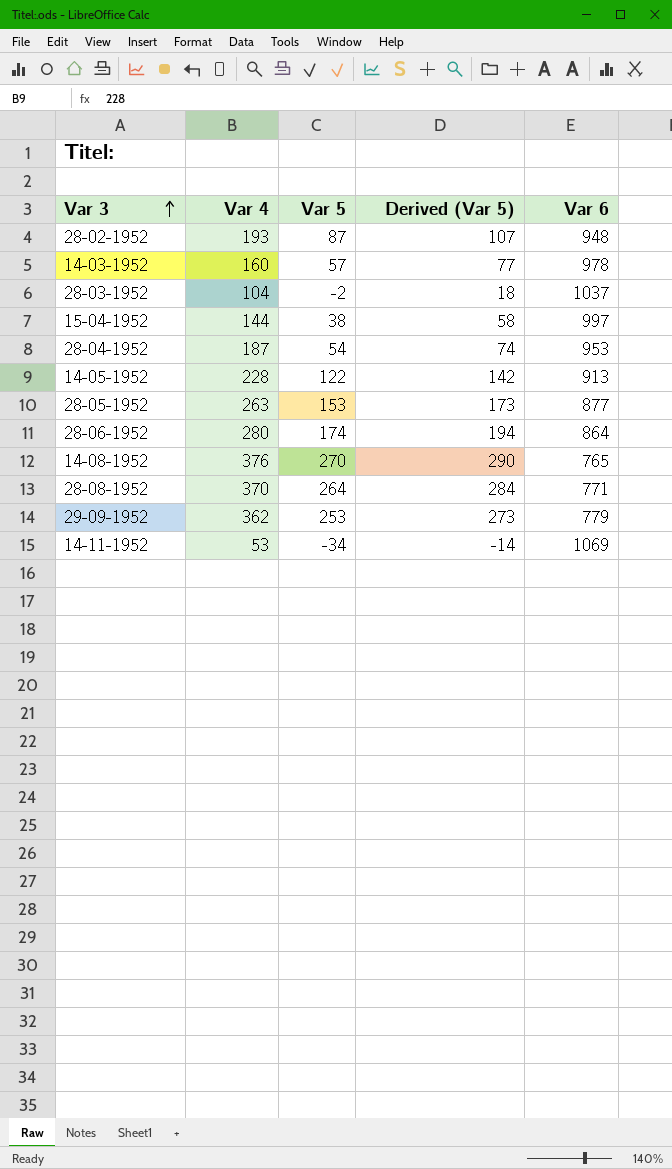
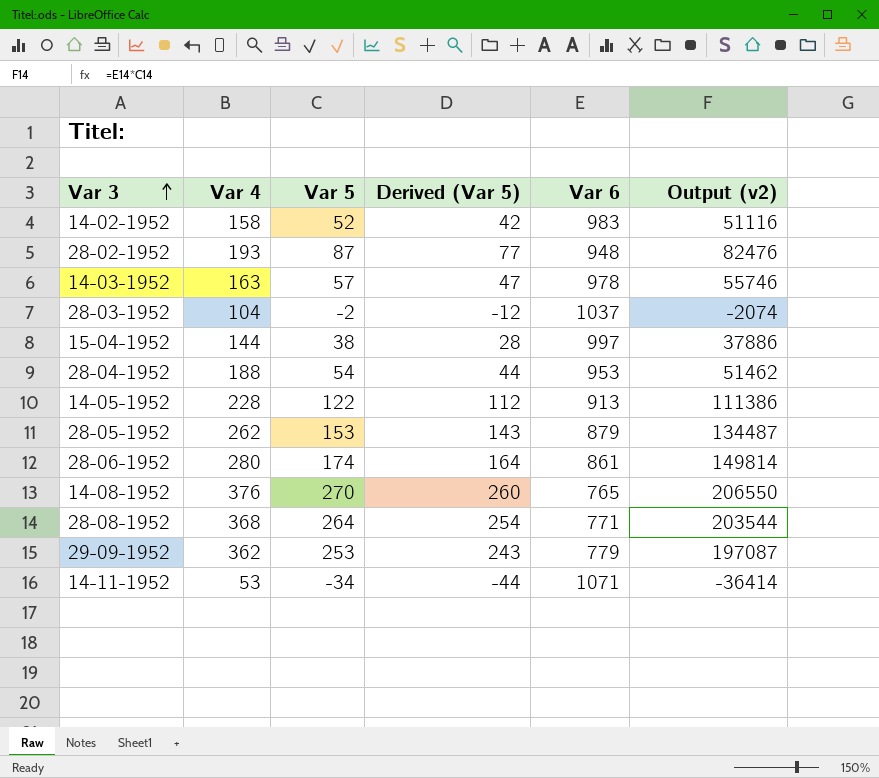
column Derived (Var 5) | formula: [Var 5] + 20 -> [Var 5] - 10
column Output (v2) | formula: none -> [Var 5] * [Var 6]
row 14-02-1952: none -> 158 | 52 | 42 | 983 | 51116
14-03-1952 | Var 4: 160 -> 163
28-04-1952 | Var 4: 187 -> 188
28-05-1952 | Var 4: 263 -> 262
28-05-1952 | Var 6: 877 -> 879
28-06-1952 | Var 6: 864 -> 861
28-08-1952 | Var 4: 370 -> 368
14-11-1952 | Var 6: 1069 -> 1071

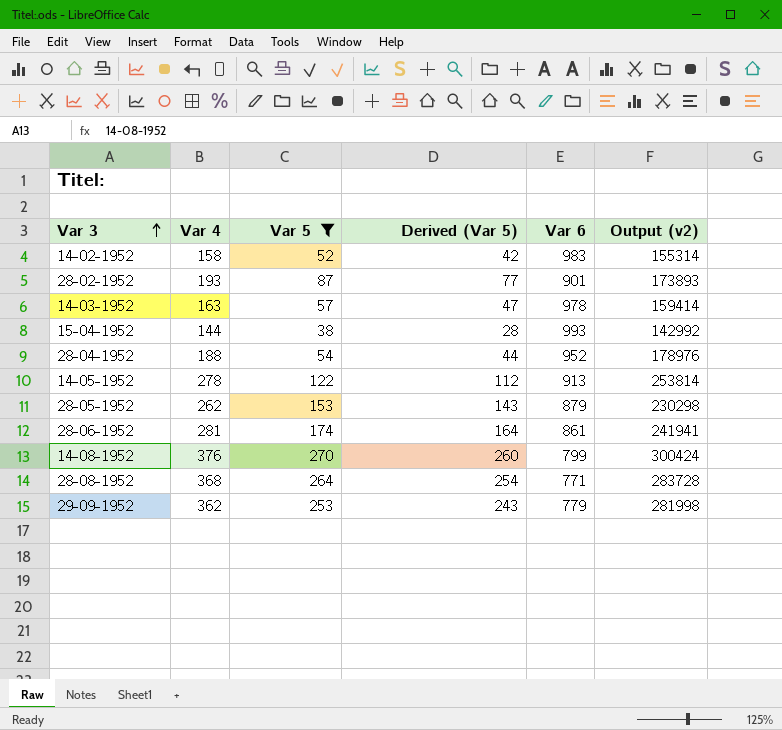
filter: none -> Var 5 >= 38
column Output (v2) | formula: [Var 5] * [Var 6] -> [Var 4] * [Var 6]
28-02-1952 | Var 6: 948 -> 901
15-04-1952 | Var 6: 997 -> 993
28-04-1952 | Var 6: 953 -> 952
14-05-1952 | Var 4: 228 -> 278
28-06-1952 | Var 4: 280 -> 281
14-08-1952 | Var 6: 765 -> 799

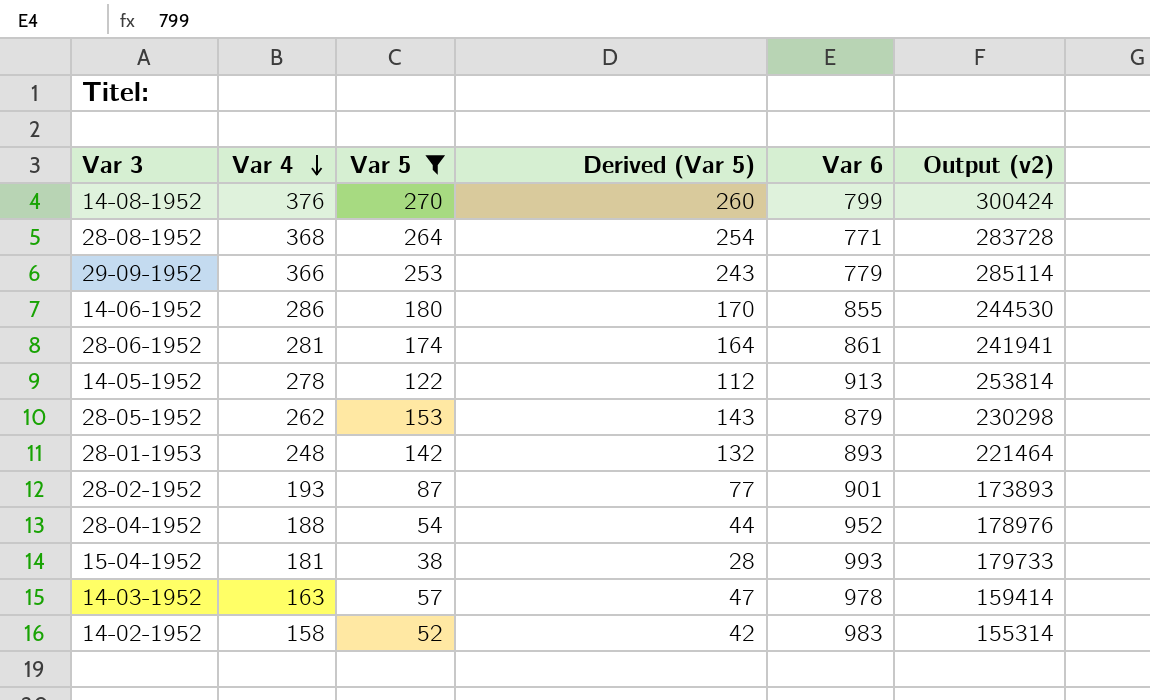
row order: Var 3 ascending -> Var 4 descending
29-09-1952 | Var 4: 362 -> 366
29-09-1952 | Output (v2): 281998 -> 285114
row 14-06-1952: none -> 286 | 180 | 170 | 855 | 244530
row 28-01-1953: none -> 248 | 142 | 132 | 893 | 221464
15-04-1952 | Var 4: 144 -> 181
15-04-1952 | Output (v2): 142992 -> 179733

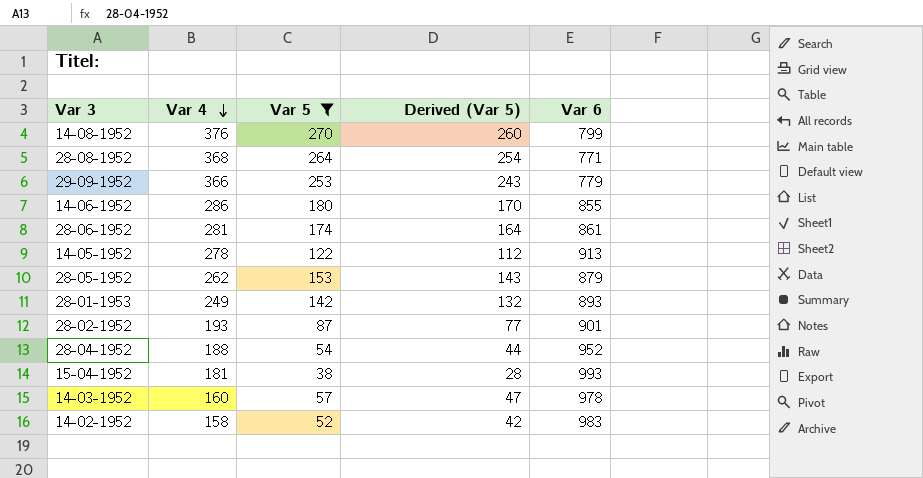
column Output (v2) | formula: [Var 4] * [Var 6] -> none
28-01-1953 | Var 4: 248 -> 249
14-03-1952 | Var 4: 163 -> 160

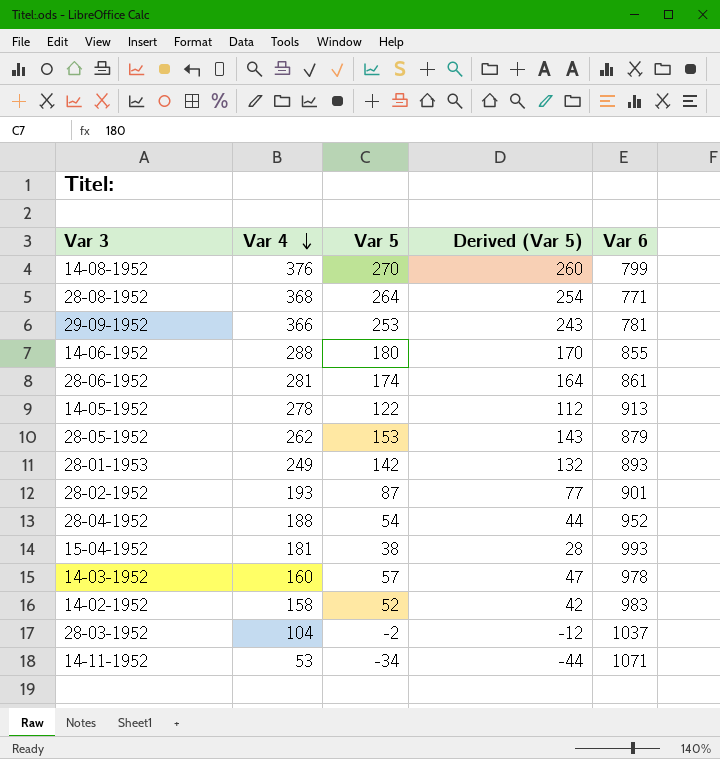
filter: Var 5 >= 38 -> none
29-09-1952 | Var 6: 779 -> 781
14-06-1952 | Var 4: 286 -> 288

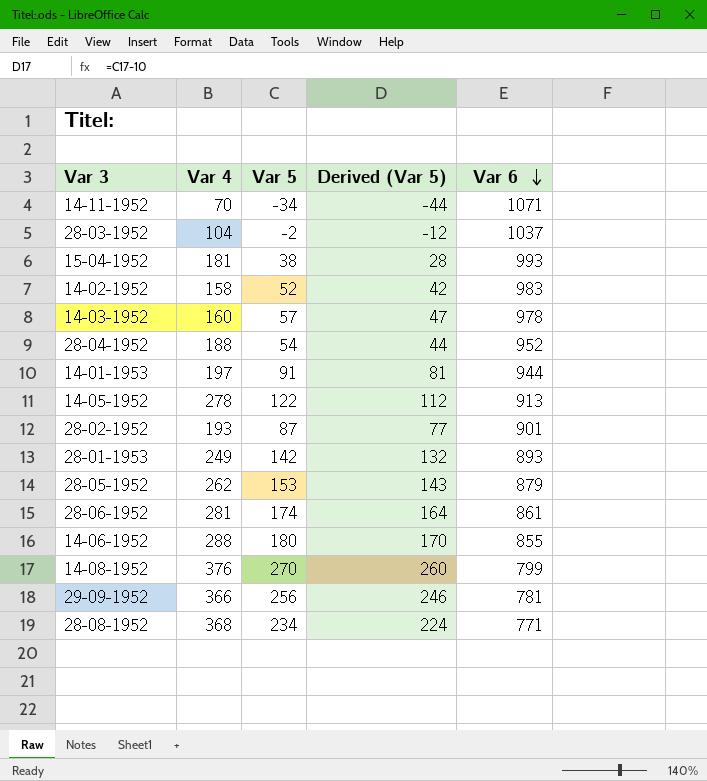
row order: Var 4 descending -> Var 6 descending
14-11-1952 | Var 4: 53 -> 70
row 14-01-1953: none -> 197 | 91 | 81 | 944
29-09-1952 | Var 5: 253 -> 256
29-09-1952 | Derived (Var 5): 243 -> 246
28-08-1952 | Var 5: 264 -> 234
28-08-1952 | Derived (Var 5): 254 -> 224

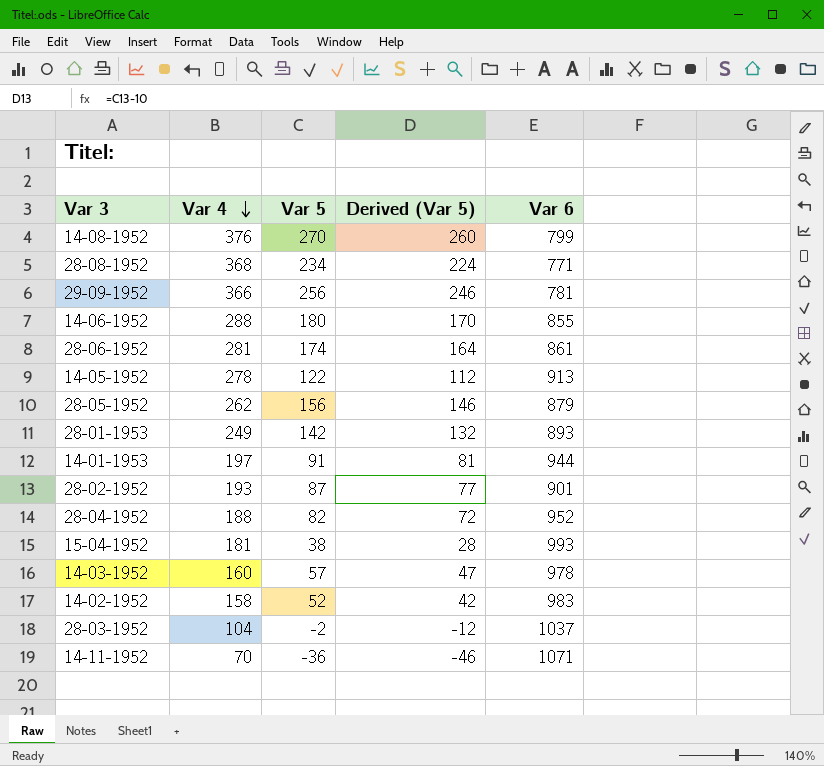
row order: Var 6 descending -> Var 4 descending
28-05-1952 | Var 5: 153 -> 156
28-05-1952 | Derived (Var 5): 143 -> 146
28-04-1952 | Var 5: 54 -> 82
28-04-1952 | Derived (Var 5): 44 -> 72
14-11-1952 | Var 5: -34 -> -36
14-11-1952 | Derived (Var 5): -44 -> -46

